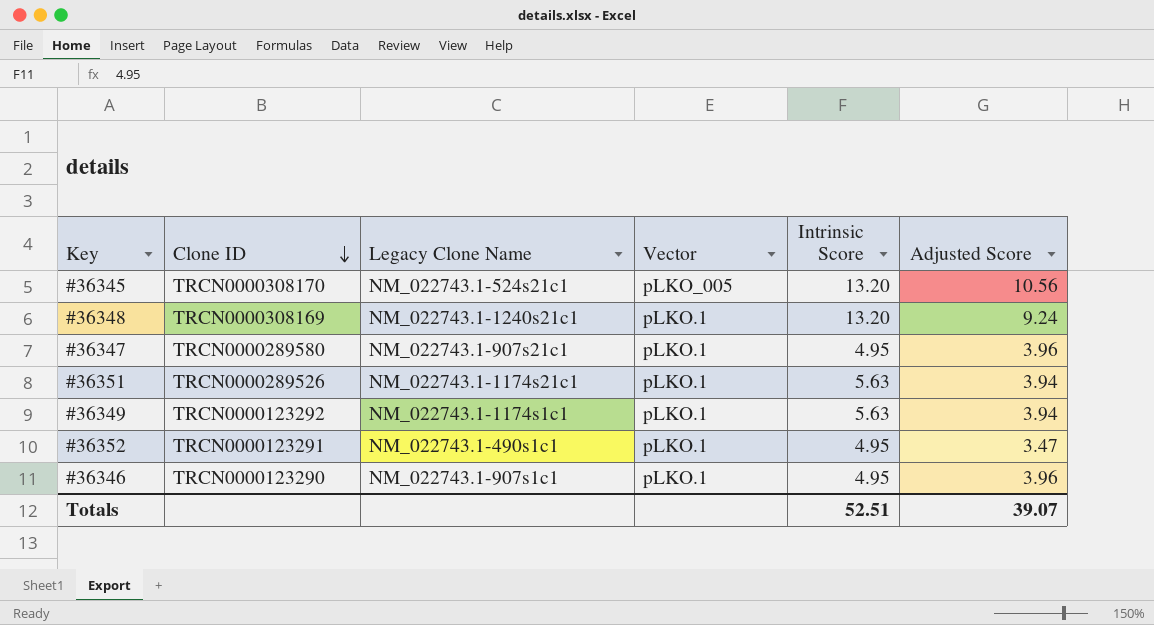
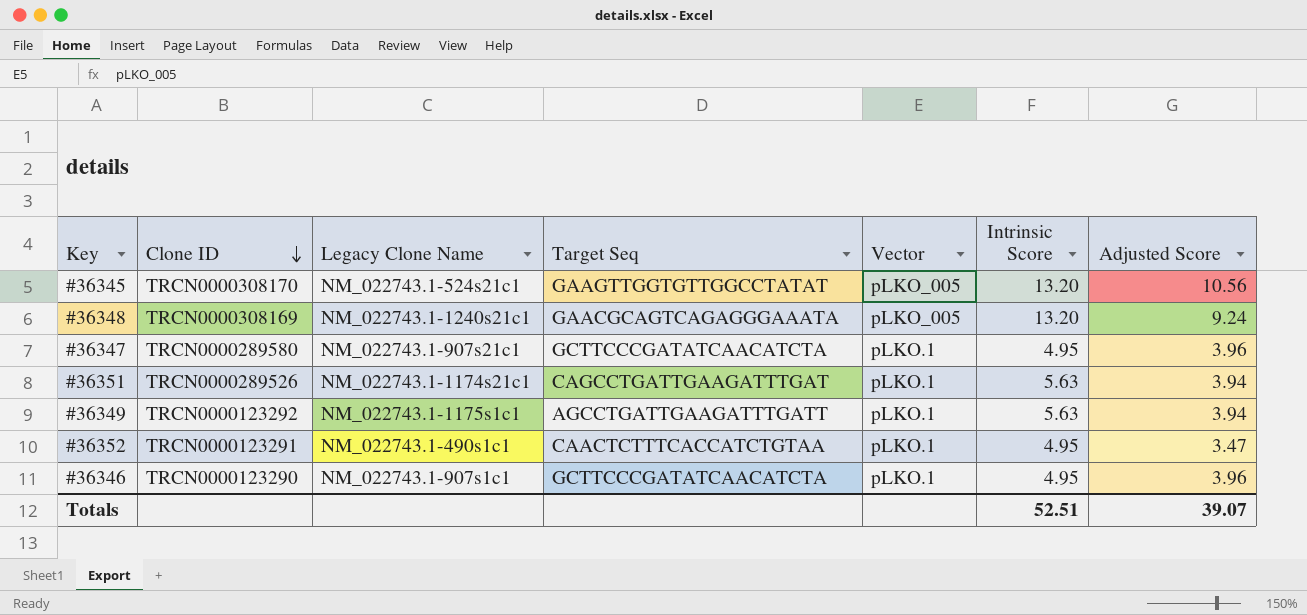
column Target Seq | position: none -> 4
#36348 | Vector: pLKO.1 -> pLKO_005
#36349 | Legacy Clone Name: NM_022743.1-1174s1c1 -> NM_022743.1-1175s1c1

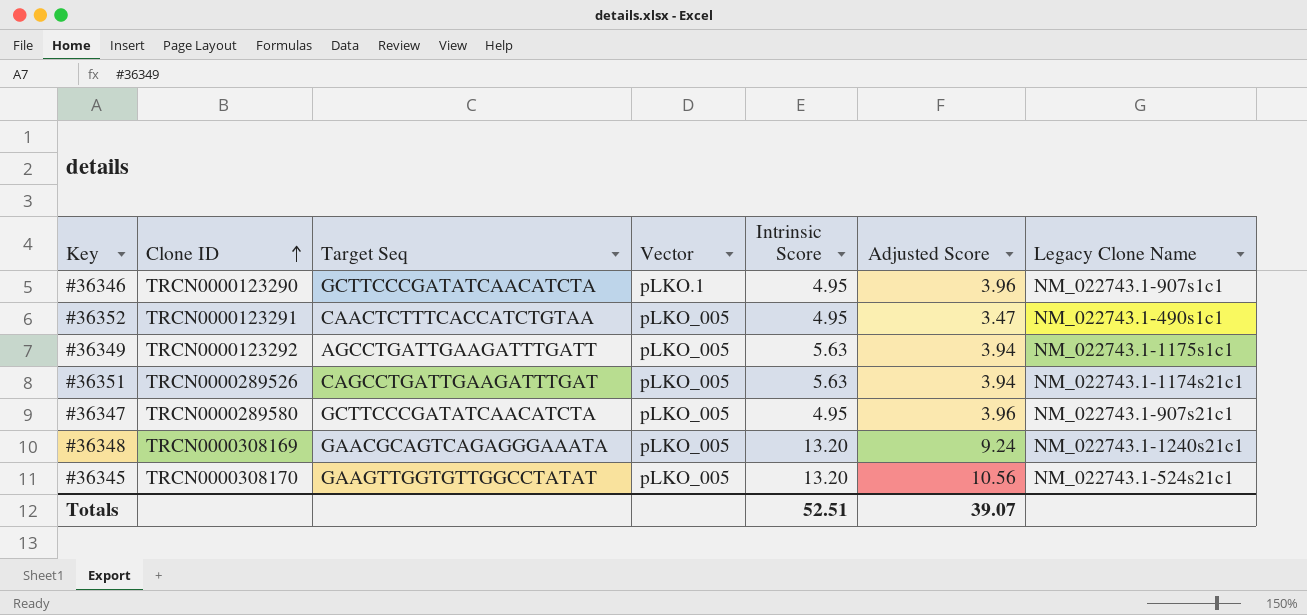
row order: Clone ID descending -> Clone ID ascending
column Legacy Clone Name | position: 3 -> 7
#36352 | Vector: pLKO.1 -> pLKO_005
#36349 | Vector: pLKO.1 -> pLKO_005
#36351 | Vector: pLKO.1 -> pLKO_005
#36347 | Vector: pLKO.1 -> pLKO_005

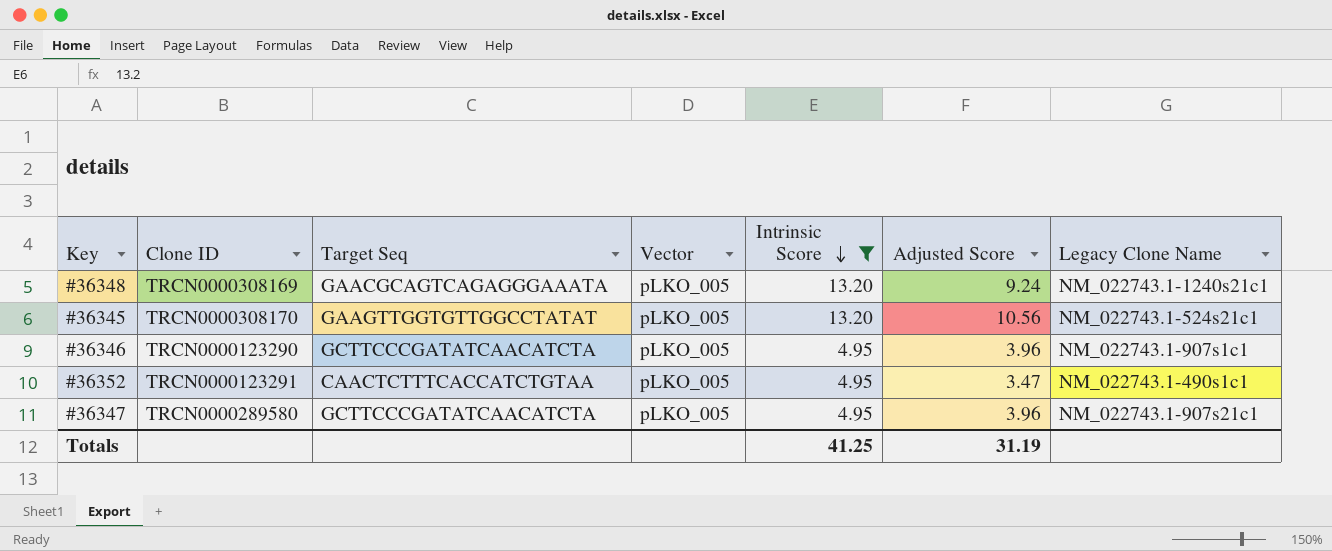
filter: none -> Intrinsic Score != 5.63
row order: Clone ID ascending -> Intrinsic Score descending
#36346 | Vector: pLKO.1 -> pLKO_005
Totals | Intrinsic Score: 52.51 -> 41.25
Totals | Adjusted Score: 39.07 -> 31.19

